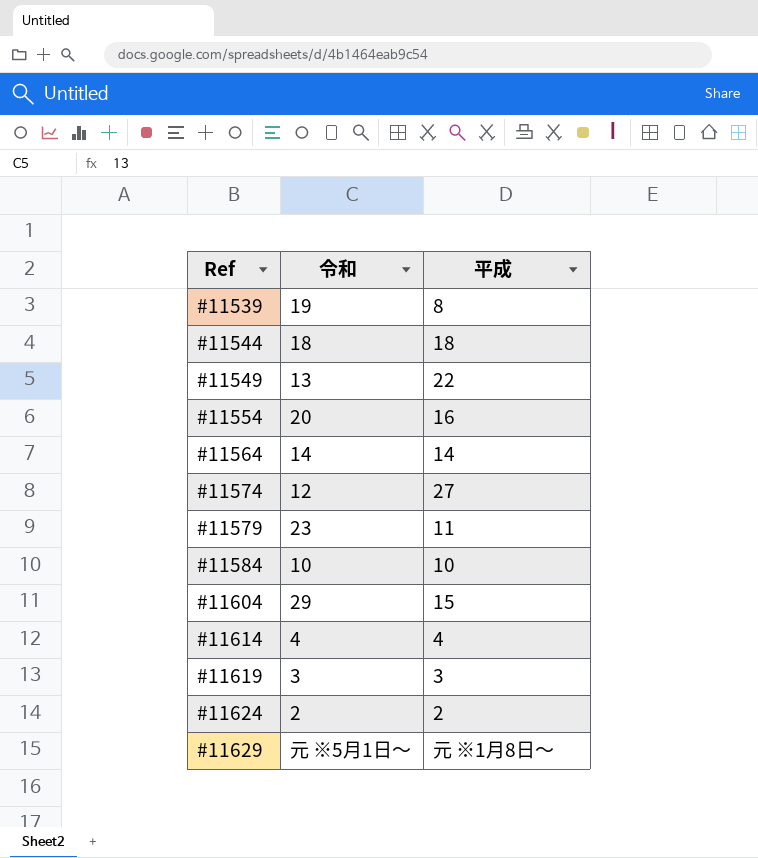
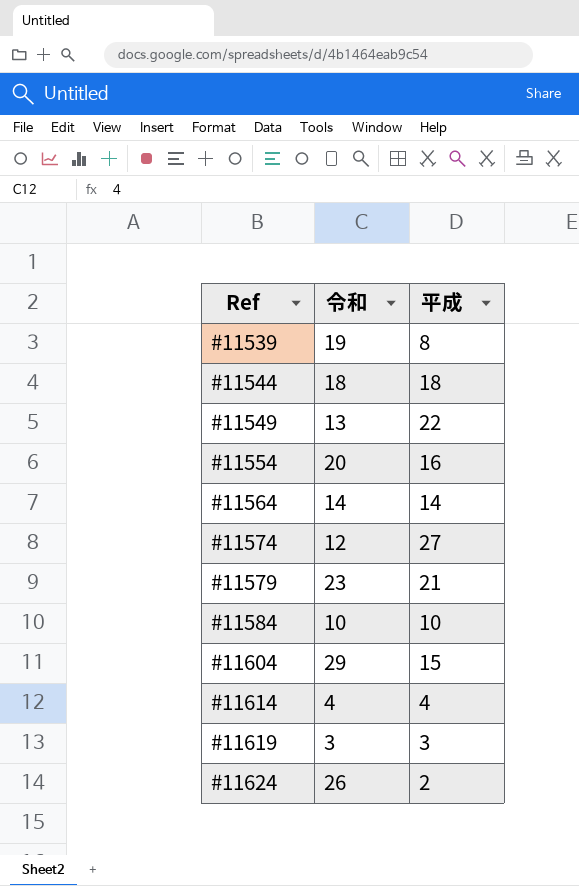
row #11629: 元 ※5月1日〜 | 元 ※1月8日〜 -> none
#11579 | 平成: 11 -> 21
#11624 | 令和: 2 -> 26

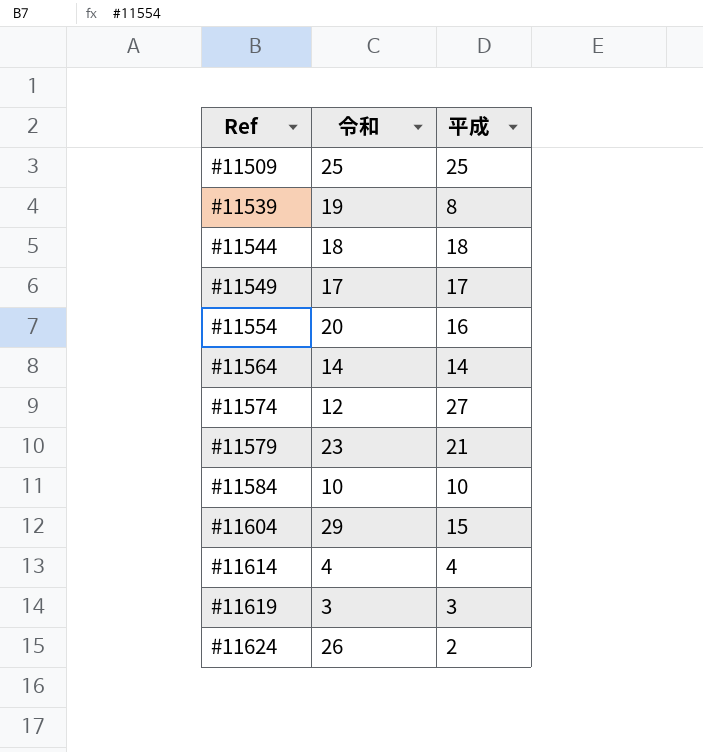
row #11509: none -> 25 | 25
#11549 | 令和: 13 -> 17
#11549 | 平成: 22 -> 17

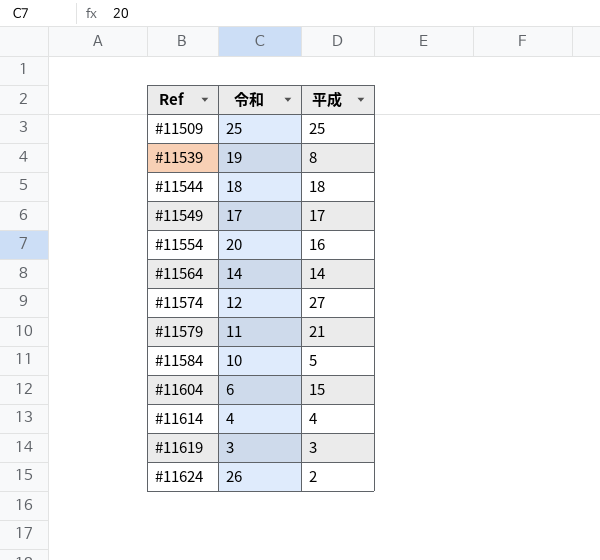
#11579 | 令和: 23 -> 11
#11584 | 平成: 10 -> 5
#11604 | 令和: 29 -> 6

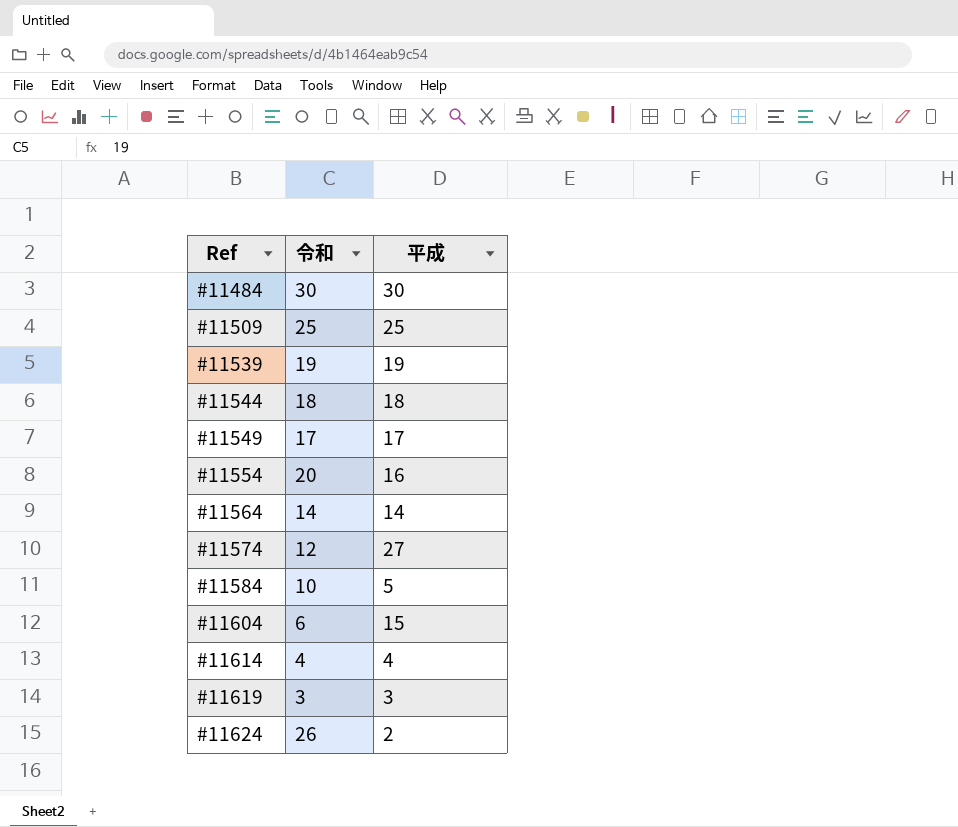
row #11579: 11 | 21 -> none
row #11484: none -> 30 | 30
#11539 | 平成: 8 -> 19

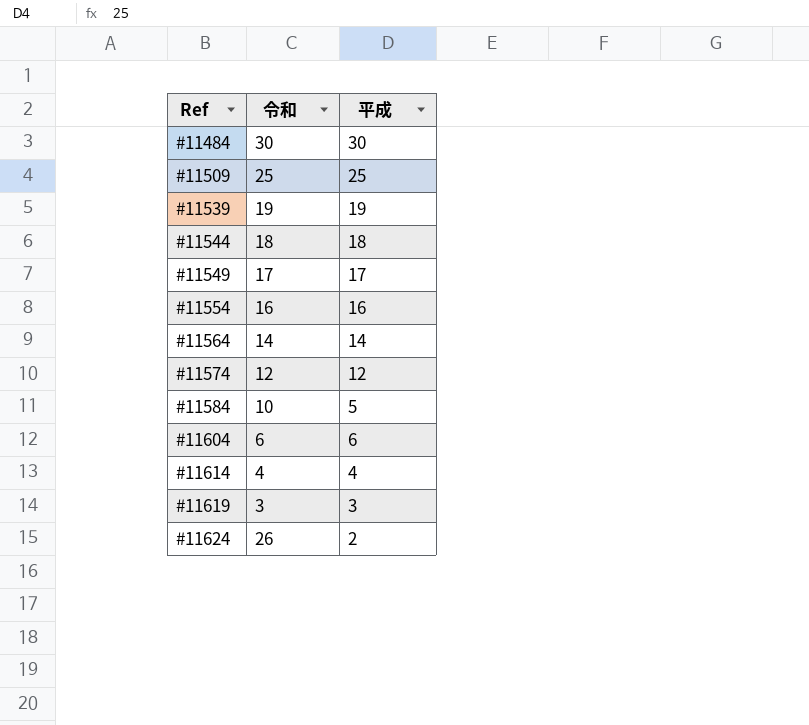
#11554 | 令和: 20 -> 16
#11574 | 平成: 27 -> 12
#11604 | 平成: 15 -> 6

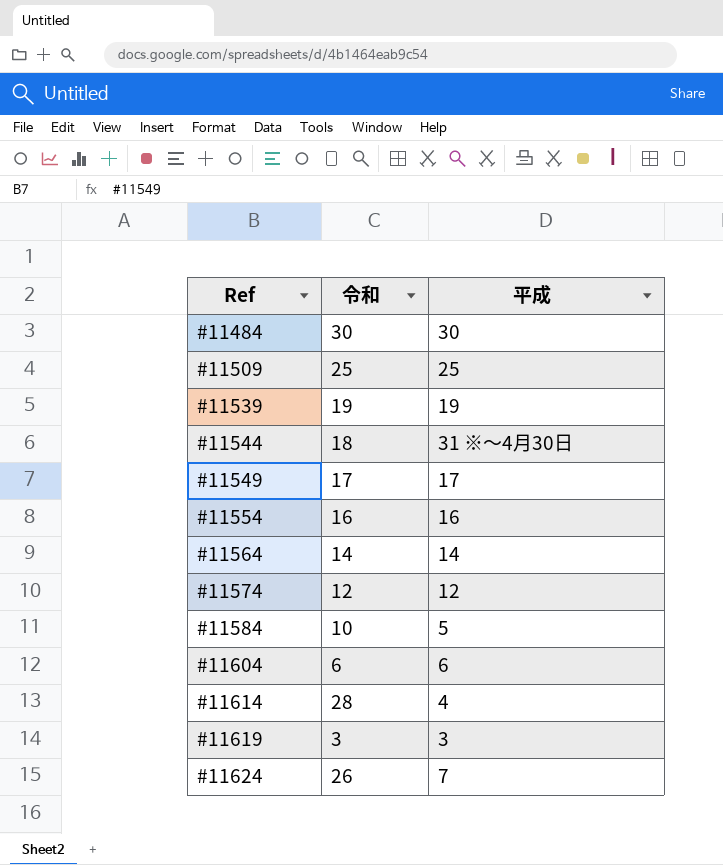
#11544 | 平成: 18 -> 31 ※〜4月30日
#11614 | 令和: 4 -> 28
#11624 | 平成: 2 -> 7

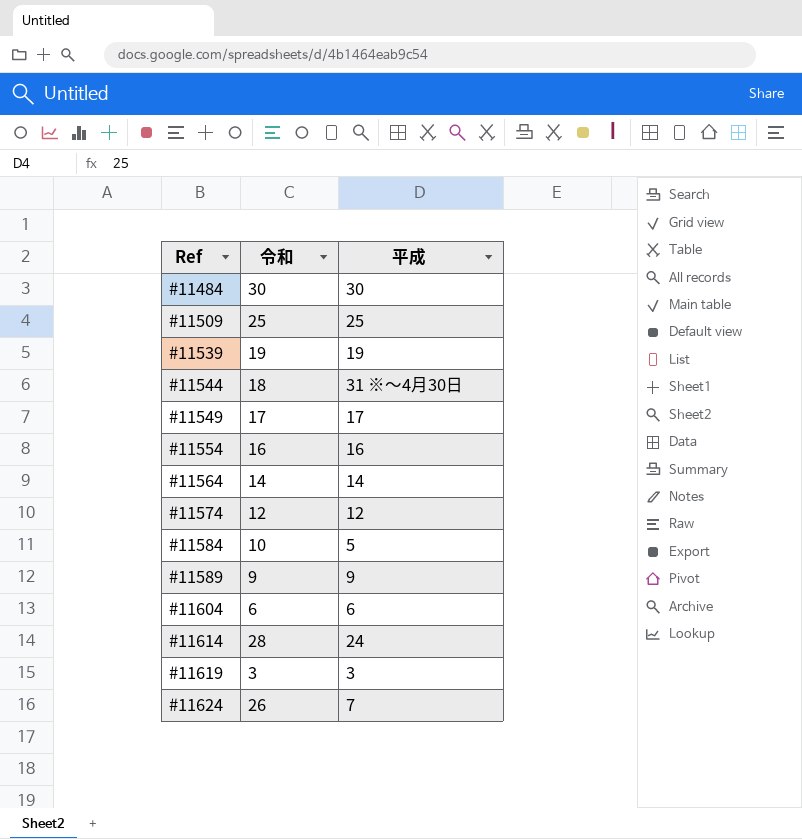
row #11589: none -> 9 | 9
#11614 | 平成: 4 -> 24

